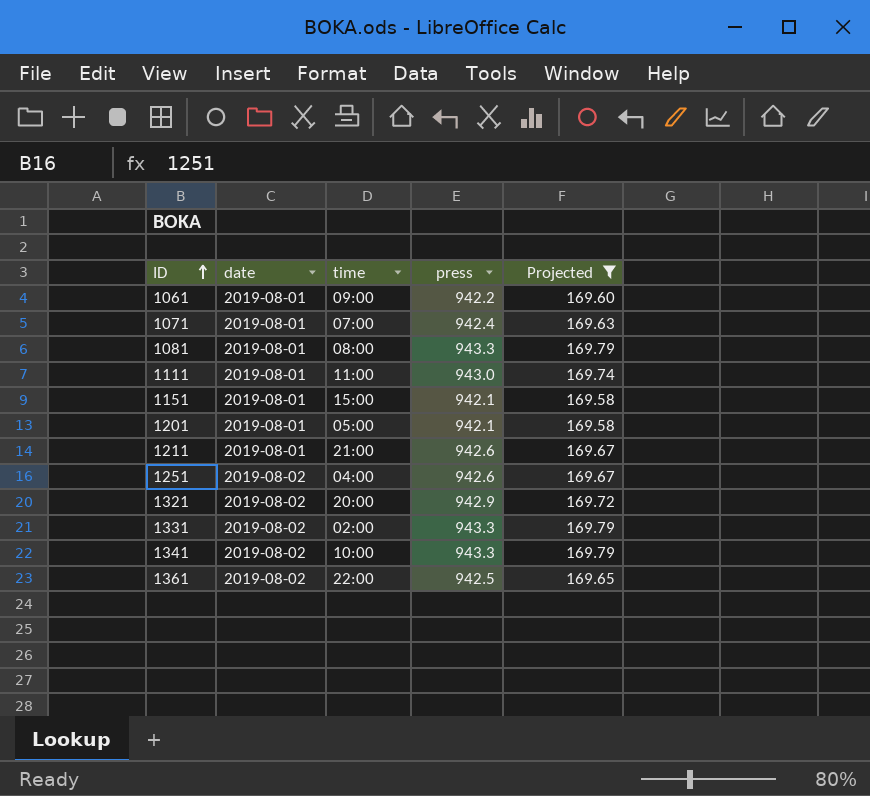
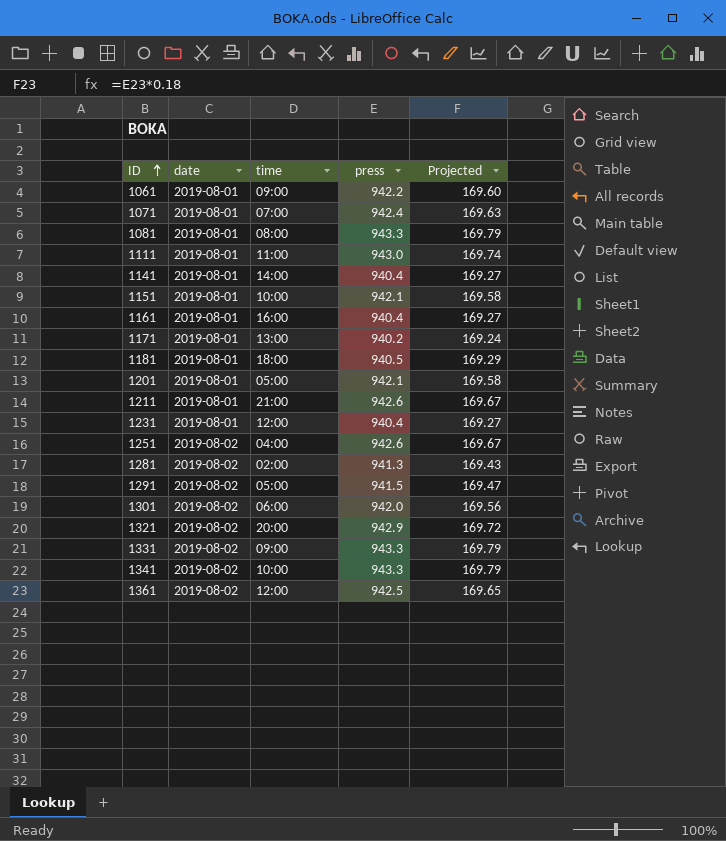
filter: Projected >= 169.58 -> none
1151 | time: 15:00 -> 10:00
1331 | time: 02:00 -> 09:00
1361 | time: 22:00 -> 12:00

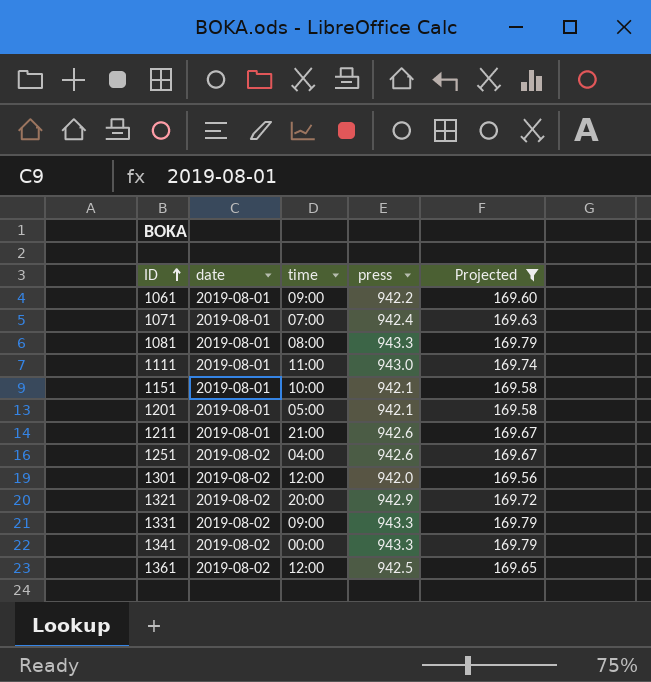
filter: none -> Projected >= 169.56
1301 | time: 06:00 -> 12:00
1341 | time: 10:00 -> 00:00

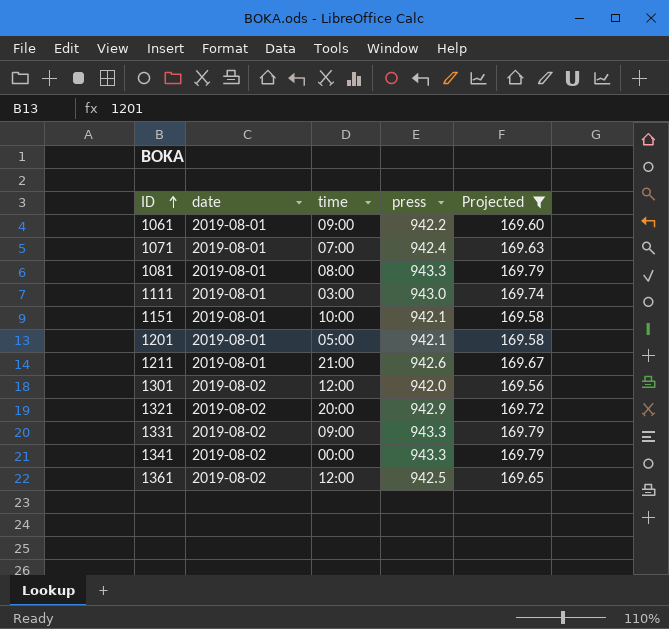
row 1251: 2019-08-02 | 04:00 | 942.6 | 169.67 -> none
1111 | time: 11:00 -> 03:00

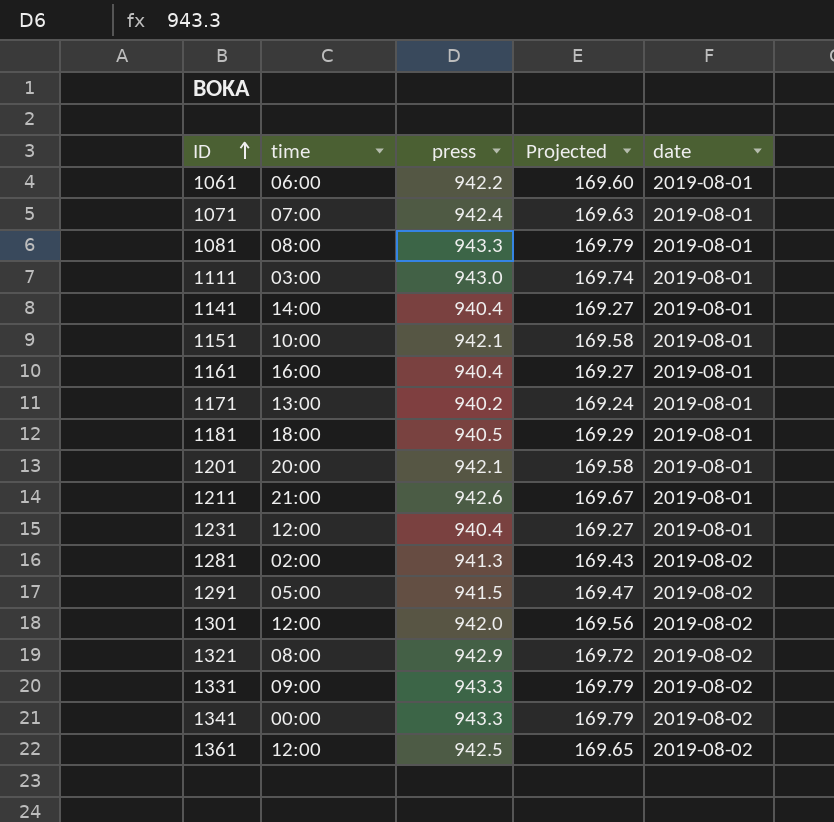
filter: Projected >= 169.56 -> none
column date | position: 2 -> 5
1061 | time: 09:00 -> 06:00
1201 | time: 05:00 -> 20:00
1321 | time: 20:00 -> 08:00

